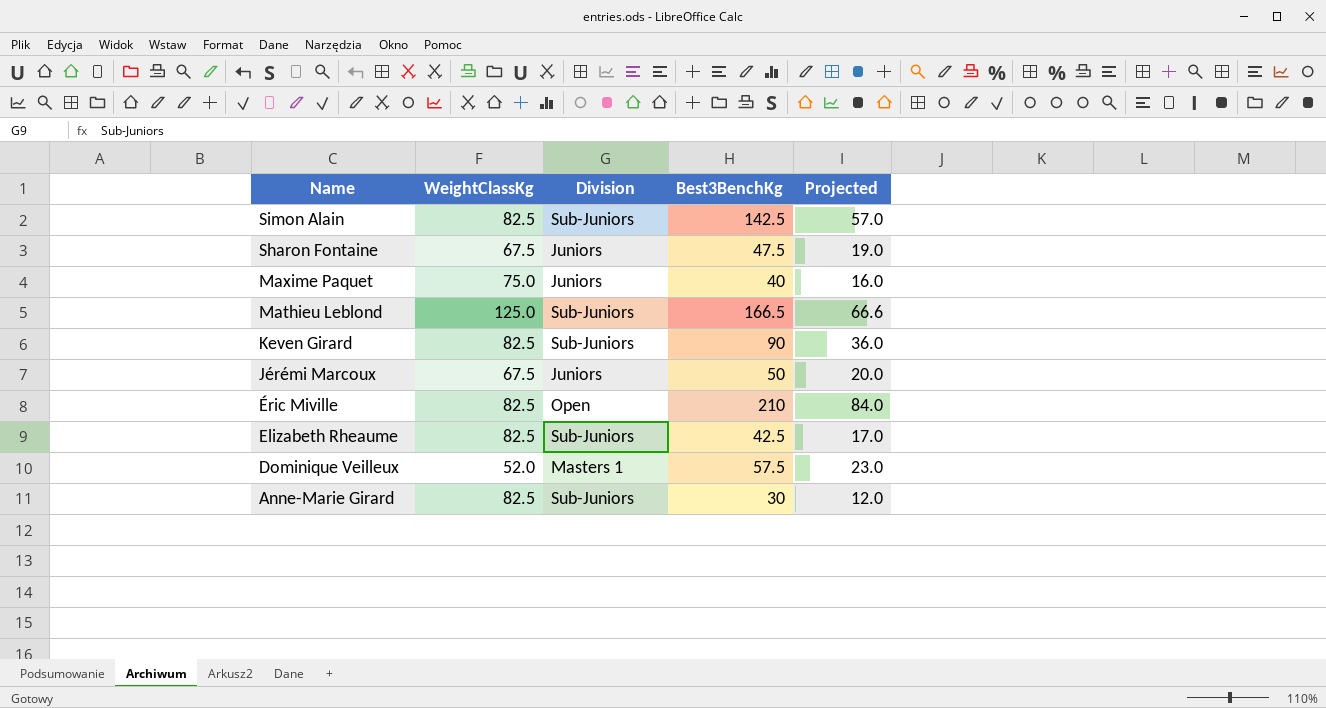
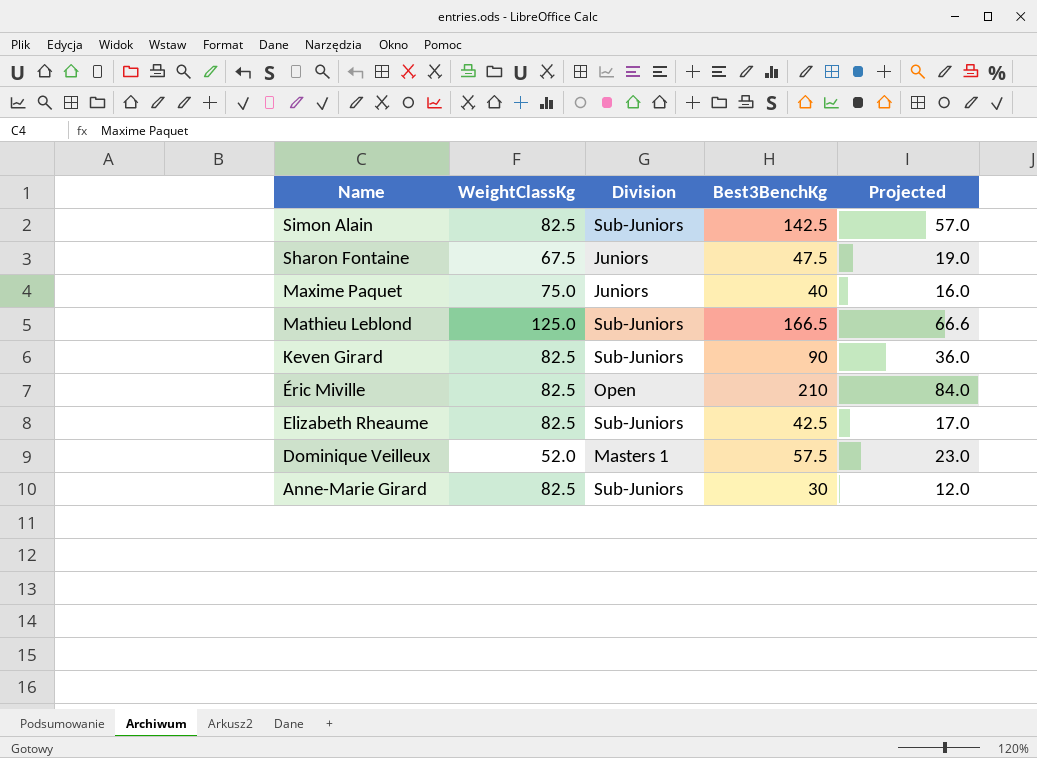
row Jérémi Marcoux: 67.5 | Juniors | 50 | 20.0 -> none

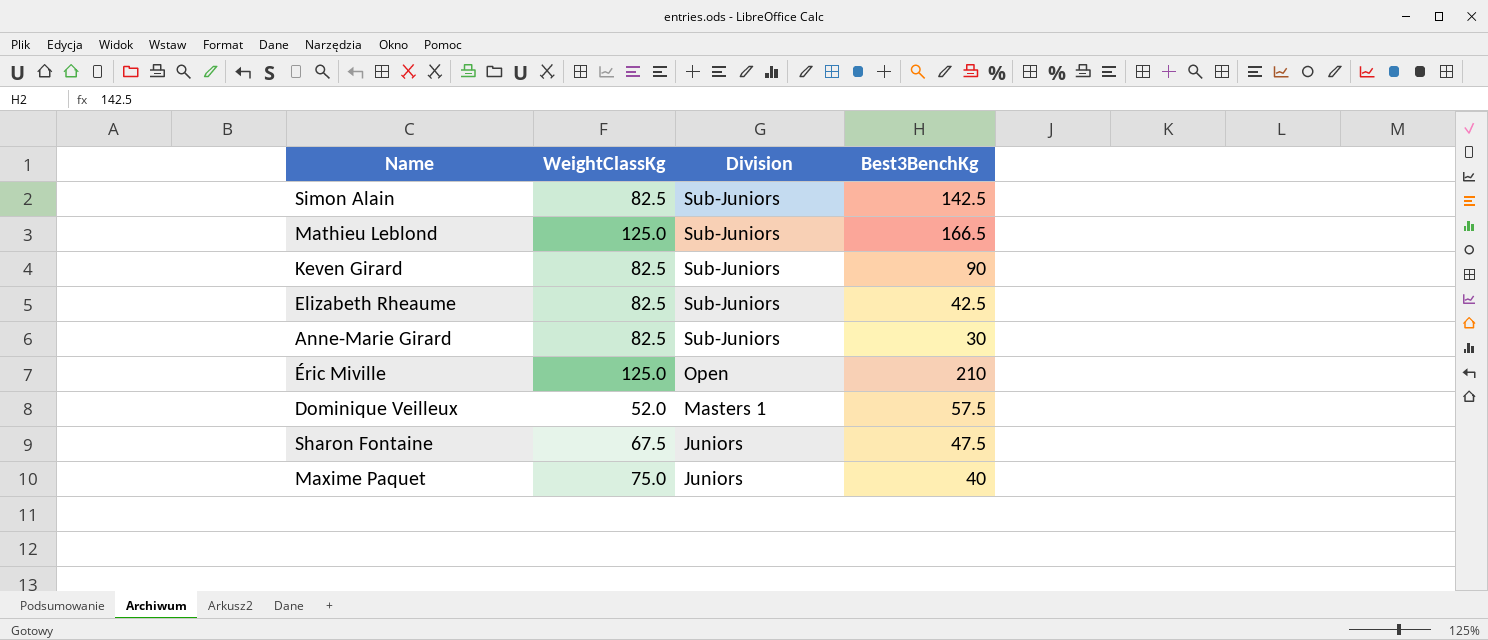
row order: Name descending -> Division descending
column Projected | formula: [Best3BenchKg] * 0.4 -> none
Éric Miville | WeightClassKg: 82.5 -> 125.0

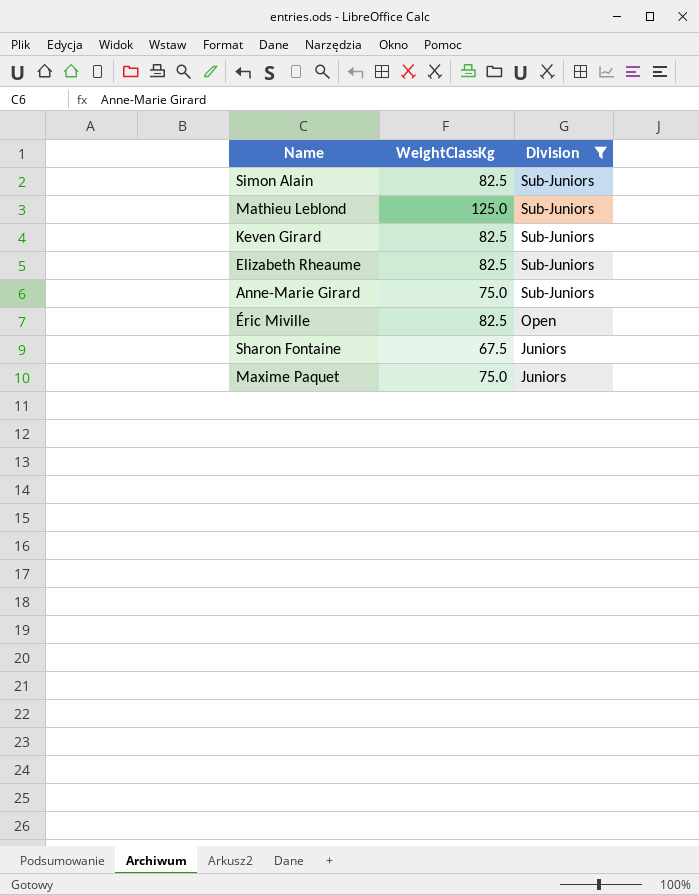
filter: none -> Division != Masters 1
column Best3BenchKg | position: 4 -> none
Anne-Marie Girard | WeightClassKg: 82.5 -> 75.0
Éric Miville | WeightClassKg: 125.0 -> 82.5

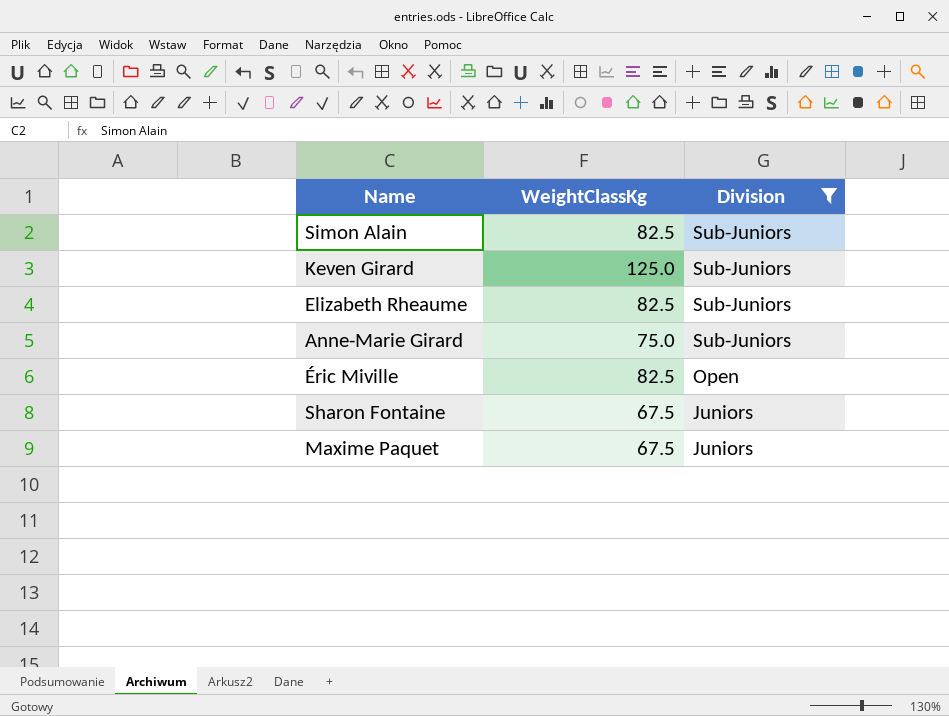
row Mathieu Leblond: 125.0 | Sub-Juniors -> none
Keven Girard | WeightClassKg: 82.5 -> 125.0
Maxime Paquet | WeightClassKg: 75.0 -> 67.5

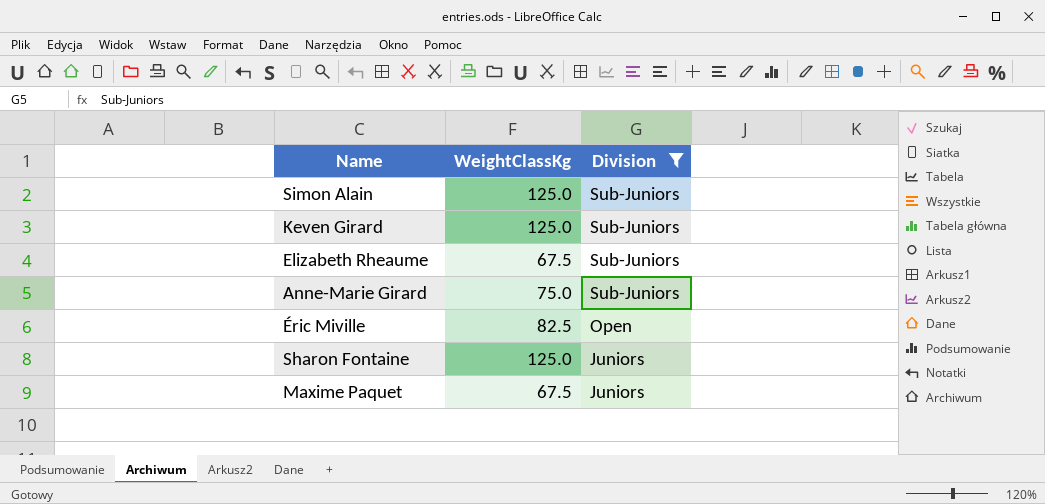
Simon Alain | WeightClassKg: 82.5 -> 125.0
Elizabeth Rheaume | WeightClassKg: 82.5 -> 67.5
Sharon Fontaine | WeightClassKg: 67.5 -> 125.0

